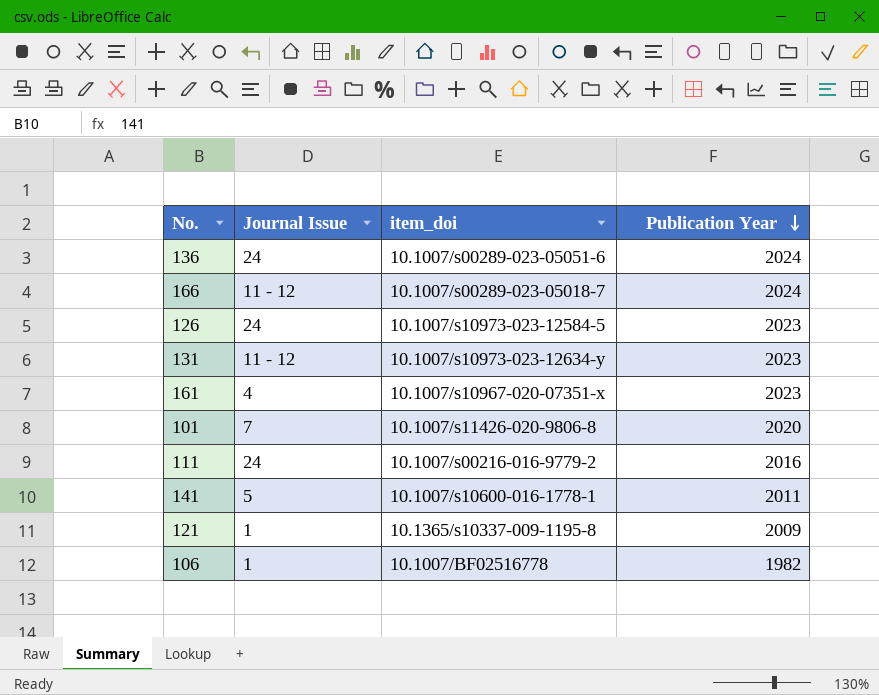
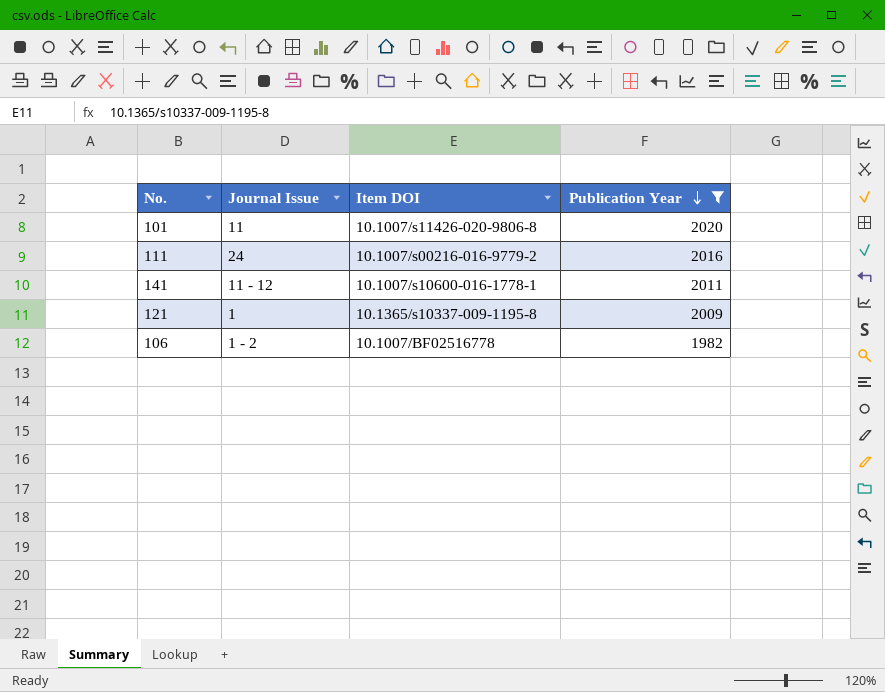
filter: none -> Publication Year <= 2020
column name: item_doi -> Item DOI
101 | Journal Issue: 7 -> 11
141 | Journal Issue: 5 -> 11 - 12
106 | Journal Issue: 1 -> 1 - 2

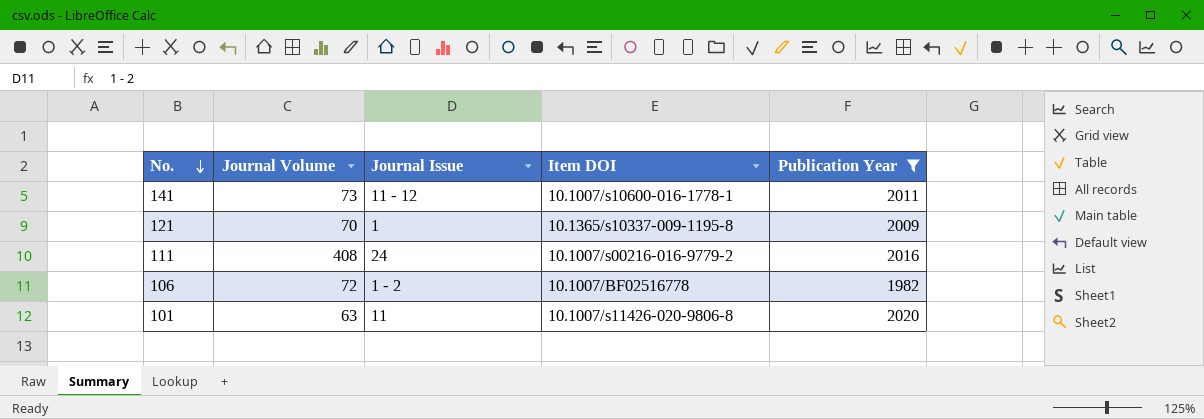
row order: Publication Year descending -> No. descending
column Journal Volume | position: none -> 2

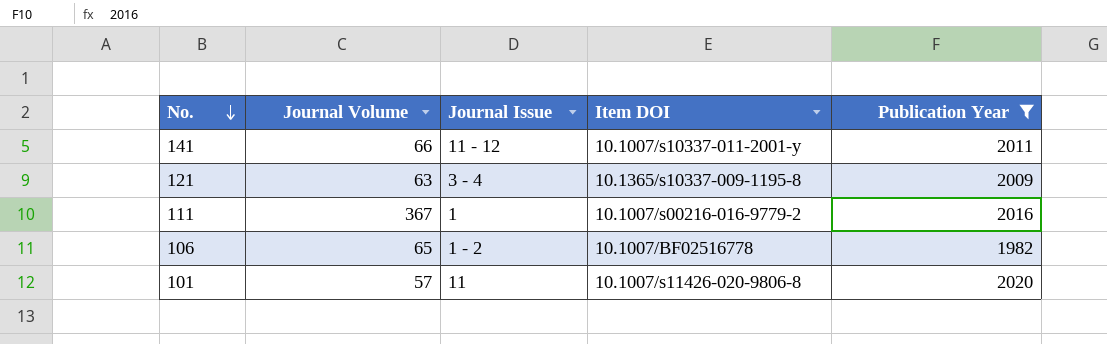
141 | Journal Volume: 73 -> 66
141 | Item DOI: 10.1007/s10600-016-1778-1 -> 10.1007/s10337-011-2001-y
121 | Journal Volume: 70 -> 63
121 | Journal Issue: 1 -> 3 - 4
111 | Journal Volume: 408 -> 367
111 | Journal Issue: 24 -> 1
106 | Journal Volume: 72 -> 65
101 | Journal Volume: 63 -> 57

